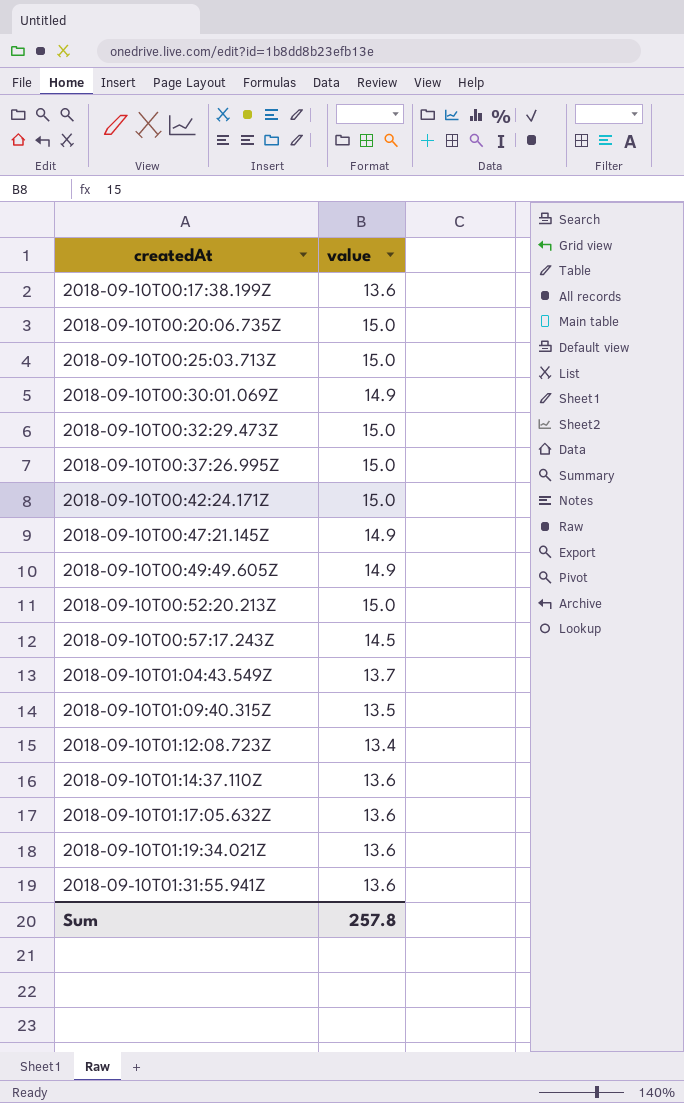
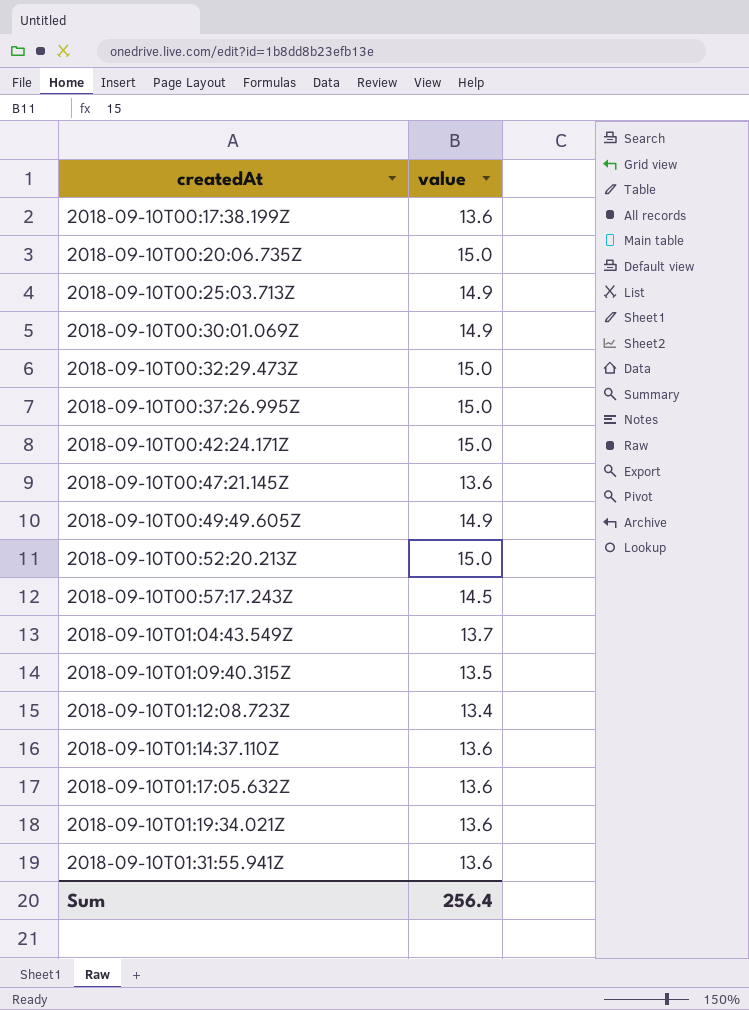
2018-09-10T00:25:03.713Z | value: 15.0 -> 14.9
2018-09-10T00:47:21.145Z | value: 14.9 -> 13.6
Sum | value: 257.8 -> 256.4

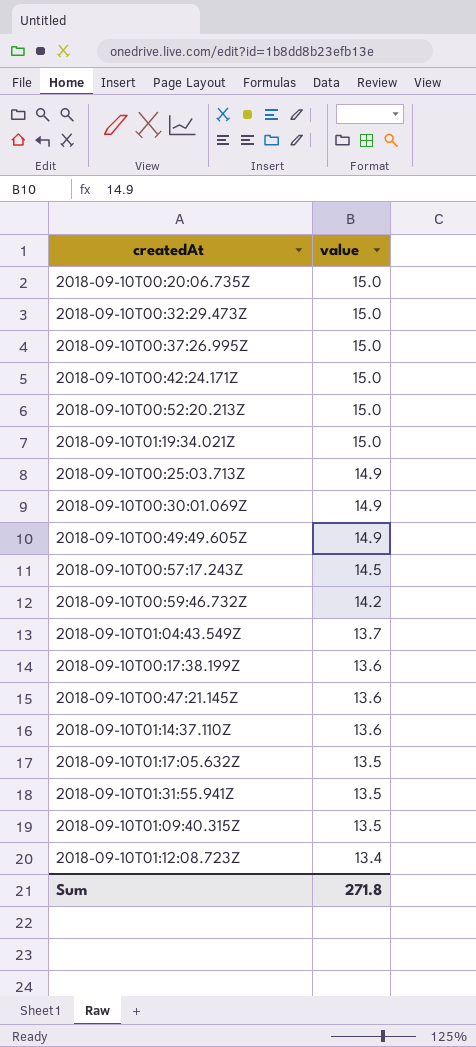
row order: createdAt ascending -> value descending
2018-09-10T01:19:34.021Z | value: 13.6 -> 15.0
row 2018-09-10T00:59:46.732Z: none -> 14.2
2018-09-10T01:17:05.632Z | value: 13.6 -> 13.5
2018-09-10T01:31:55.941Z | value: 13.6 -> 13.5
Sum | value: 256.4 -> 271.8

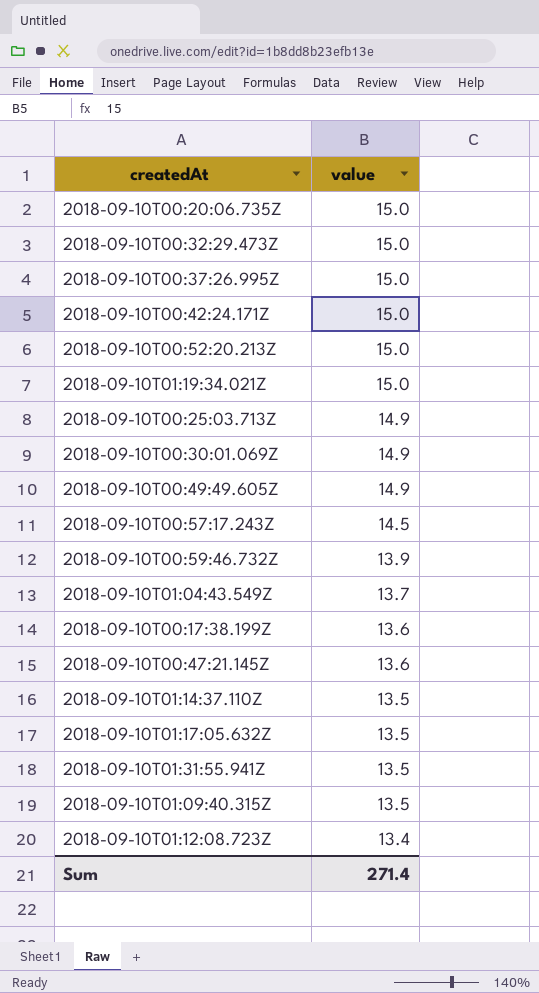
2018-09-10T00:59:46.732Z | value: 14.2 -> 13.9
2018-09-10T01:14:37.110Z | value: 13.6 -> 13.5
Sum | value: 271.8 -> 271.4

